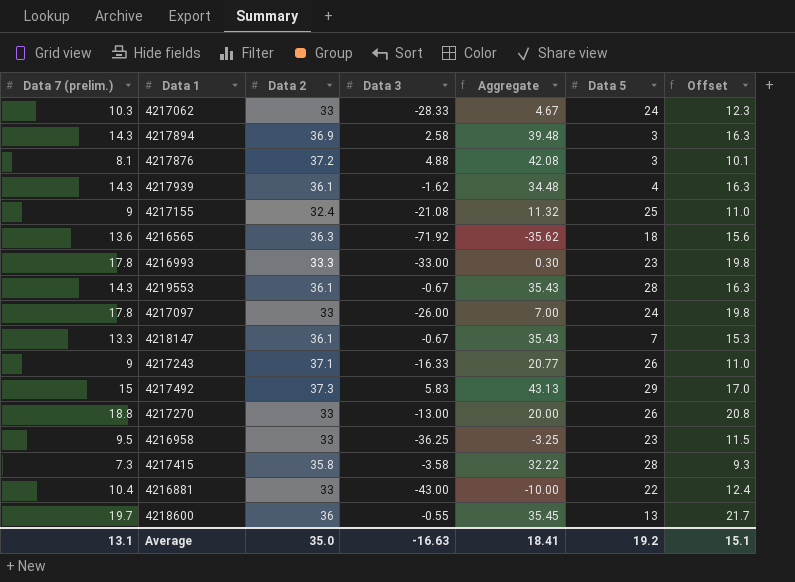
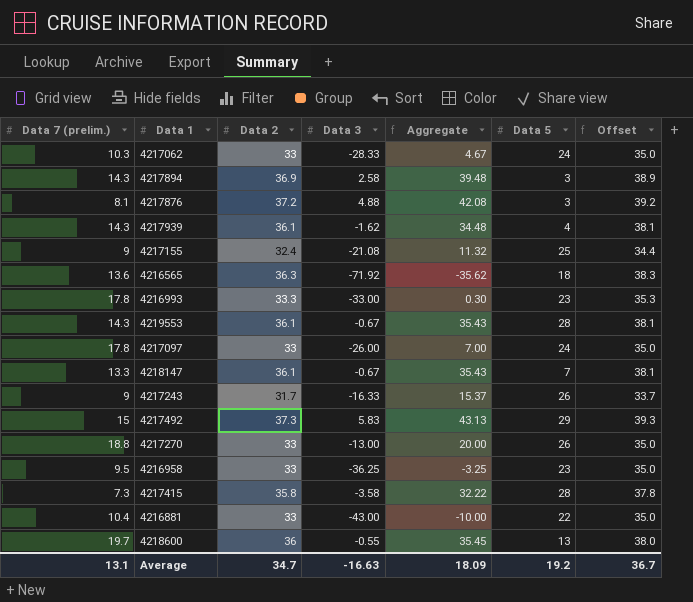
column Offset | formula: [Data 7 (prelim.)] + 2 -> [Data 2] + 2
4217243 | Data 2: 37.1 -> 31.7
4217243 | Aggregate: 20.77 -> 15.37
Average | Data 2: 35.0 -> 34.7
Average | Aggregate: 18.41 -> 18.09
Average | Offset: 15.1 -> 36.7

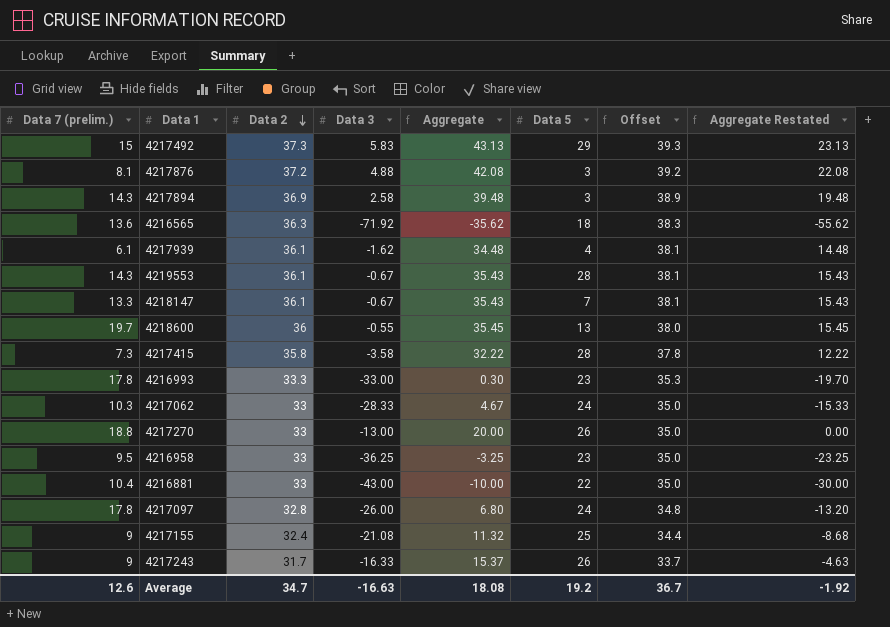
row order: none -> Data 2 descending
column Aggregate Restated | formula: none -> [Aggregate] - 20
4217939 | Data 7 (prelim.): 14.3 -> 6.1
4217097 | Data 2: 33 -> 32.8
4217097 | Aggregate: 7.00 -> 6.80
4217097 | Offset: 35.0 -> 34.8
Average | Data 7 (prelim.): 13.1 -> 12.6
Average | Aggregate: 18.09 -> 18.08

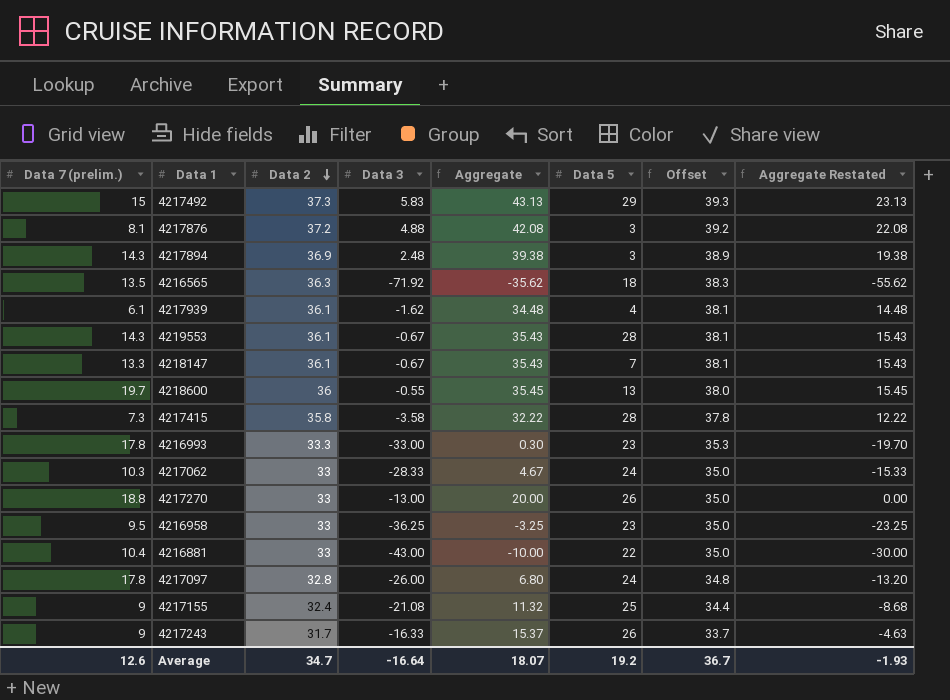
4217894 | Data 3: 2.58 -> 2.48
4217894 | Aggregate: 39.48 -> 39.38
4217894 | Aggregate Restated: 19.48 -> 19.38
4216565 | Data 7 (prelim.): 13.6 -> 13.5
Average | Data 3: -16.63 -> -16.64
Average | Aggregate: 18.08 -> 18.07
Average | Aggregate Restated: -1.92 -> -1.93

